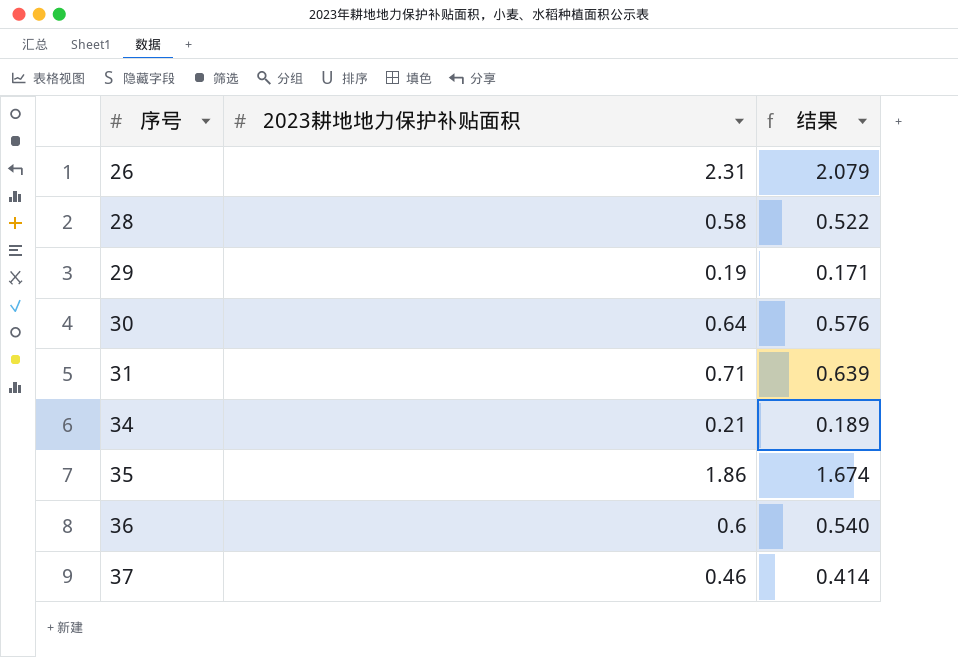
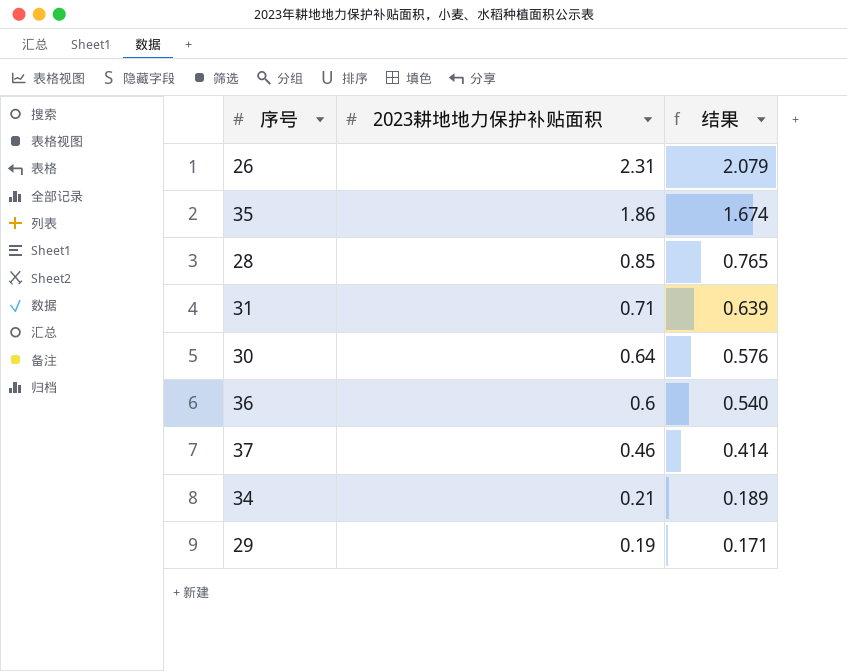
row order: 序号 ascending -> 2023耕地地力保护补贴面积 descending
28 | 2023耕地地力保护补贴面积: 0.58 -> 0.85
28 | 结果: 0.522 -> 0.765

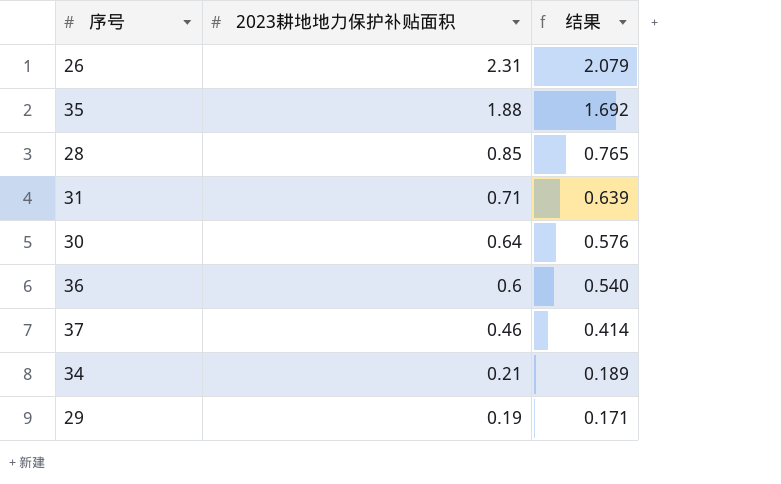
35 | 2023耕地地力保护补贴面积: 1.86 -> 1.88
35 | 结果: 1.674 -> 1.692

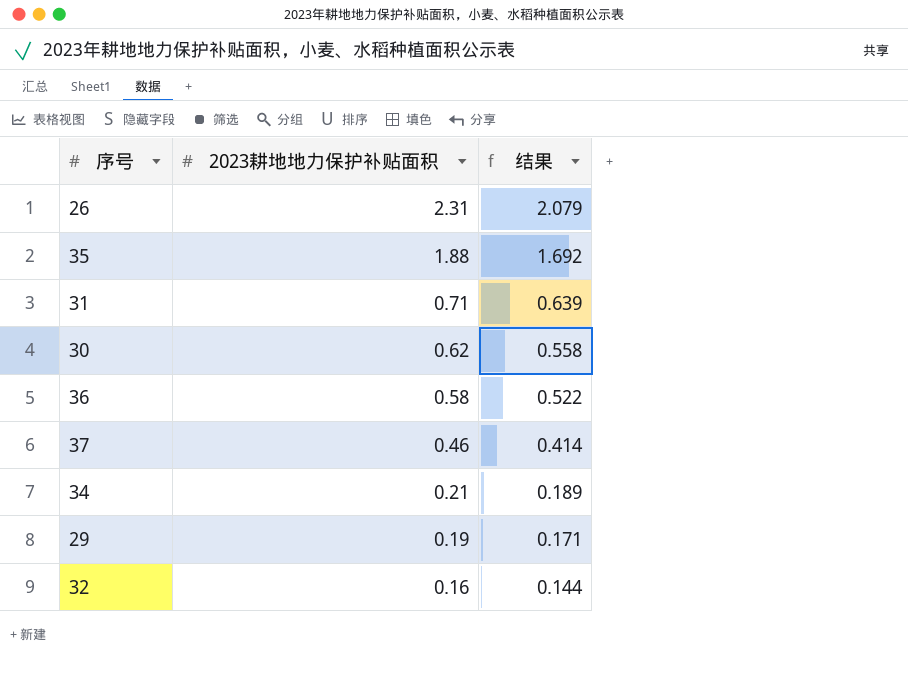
row 28: 0.85 | 0.765 -> none
30 | 2023耕地地力保护补贴面积: 0.64 -> 0.62
30 | 结果: 0.576 -> 0.558
36 | 2023耕地地力保护补贴面积: 0.6 -> 0.58
36 | 结果: 0.540 -> 0.522
row 32: none -> 0.16 | 0.144

